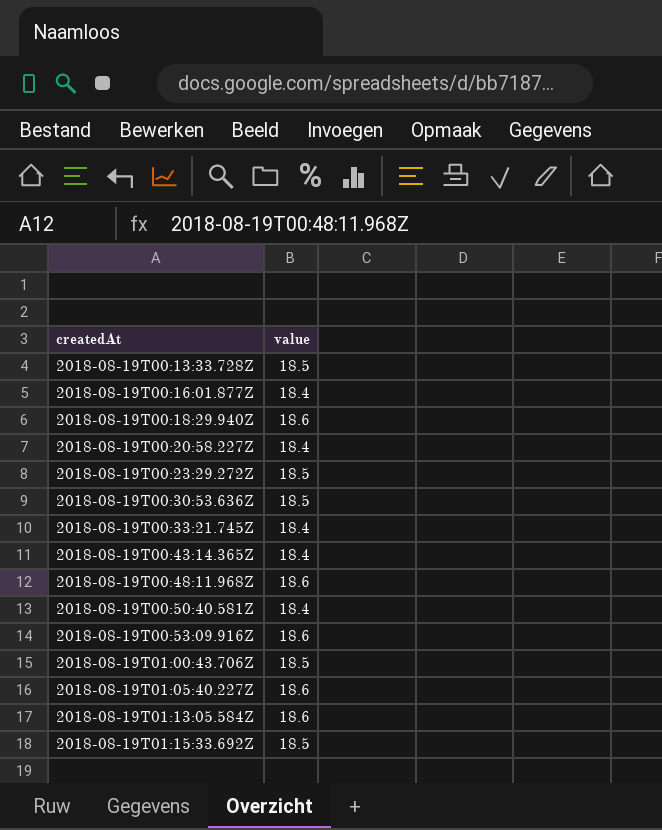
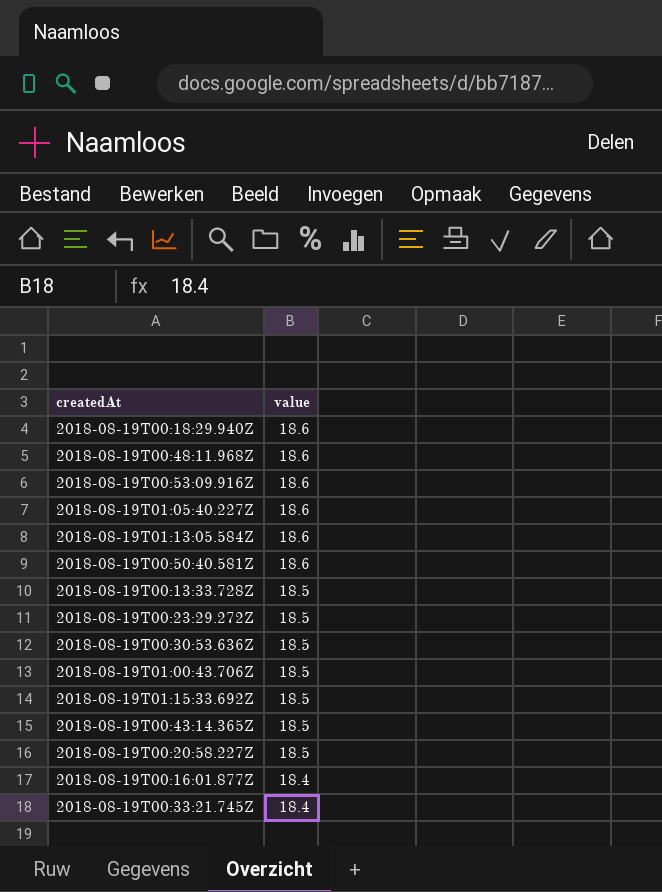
row order: createdAt ascending -> value descending
2018-08-19T00:50:40.581Z | value: 18.4 -> 18.6
2018-08-19T00:43:14.365Z | value: 18.4 -> 18.5
2018-08-19T00:20:58.227Z | value: 18.4 -> 18.5

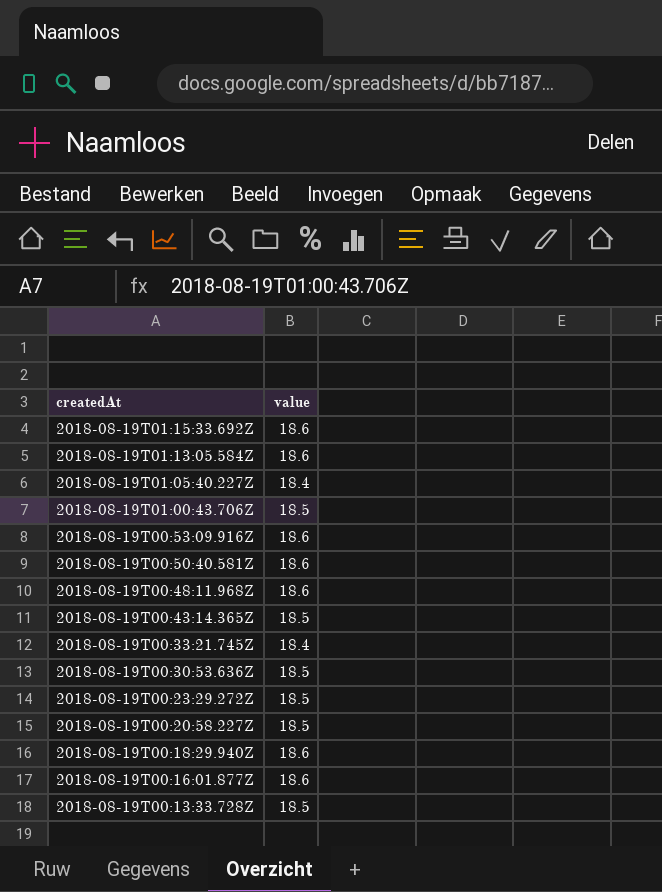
row order: value descending -> createdAt descending
2018-08-19T01:15:33.692Z | value: 18.5 -> 18.6
2018-08-19T01:05:40.227Z | value: 18.6 -> 18.4
2018-08-19T00:16:01.877Z | value: 18.4 -> 18.6

